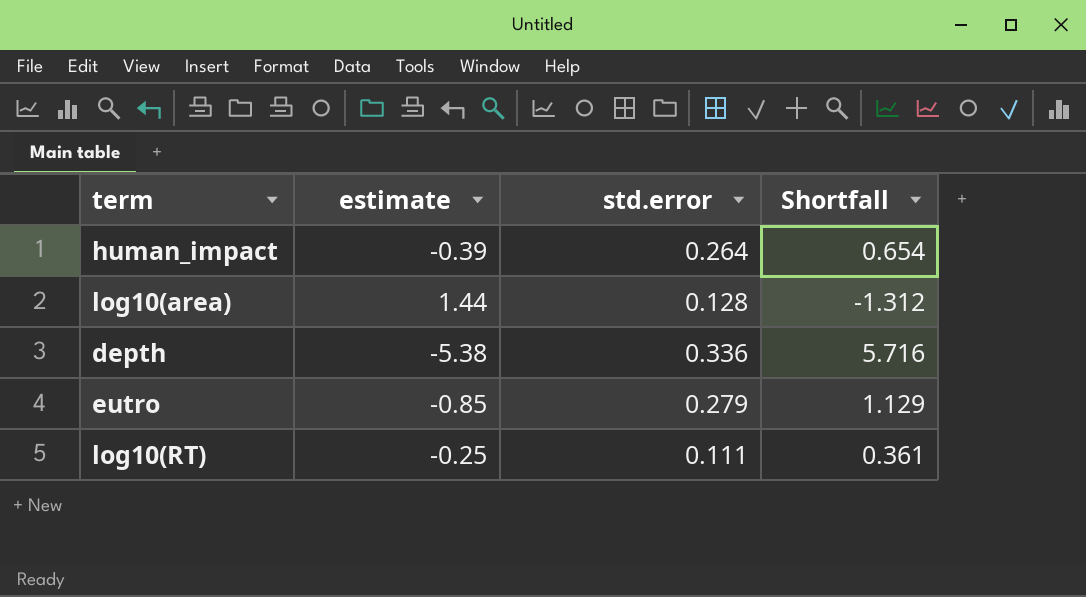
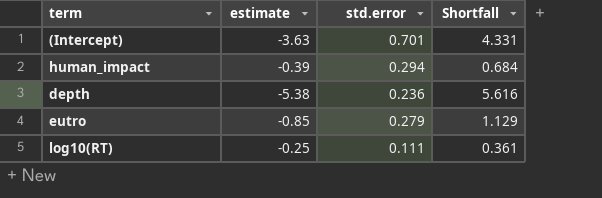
row log10(area): 1.44 | 0.128 | -1.312 -> none
row (Intercept): none -> -3.63 | 0.701 | 4.331
human_impact | std.error: 0.264 -> 0.294
human_impact | Shortfall: 0.654 -> 0.684
depth | std.error: 0.336 -> 0.236
depth | Shortfall: 5.716 -> 5.616

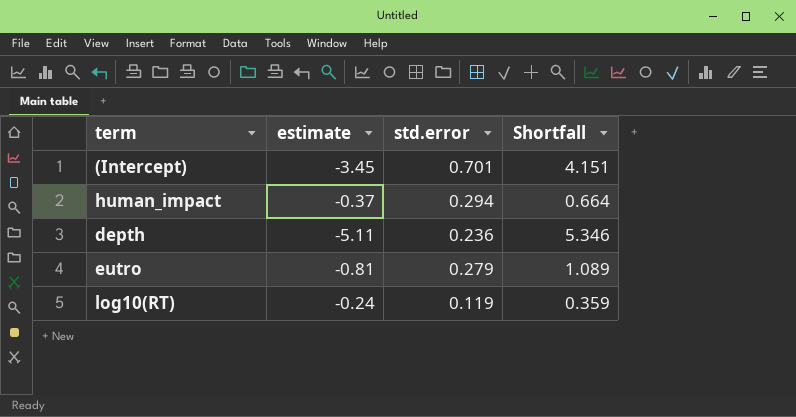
(Intercept) | estimate: -3.63 -> -3.45
(Intercept) | Shortfall: 4.331 -> 4.151
human_impact | estimate: -0.39 -> -0.37
human_impact | Shortfall: 0.684 -> 0.664
depth | estimate: -5.38 -> -5.11
depth | Shortfall: 5.616 -> 5.346
eutro | estimate: -0.85 -> -0.81
eutro | Shortfall: 1.129 -> 1.089
log10(RT) | estimate: -0.25 -> -0.24
log10(RT) | std.error: 0.111 -> 0.119
log10(RT) | Shortfall: 0.361 -> 0.359

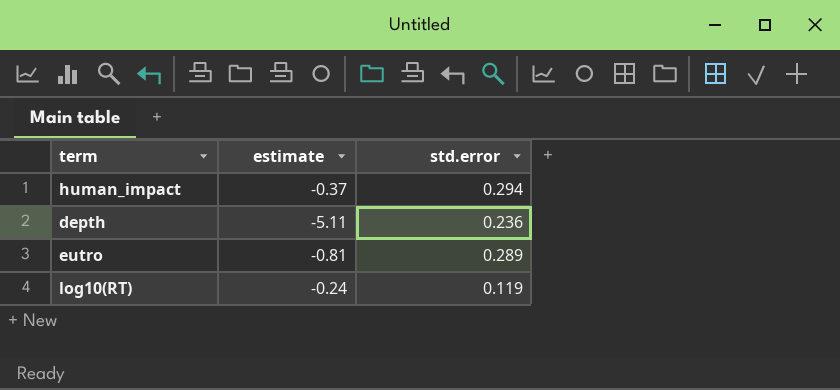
column Shortfall | formula: [std.error] - [estimate] -> none
row (Intercept): -3.45 | 0.701 | 4.151 -> none
eutro | std.error: 0.279 -> 0.289

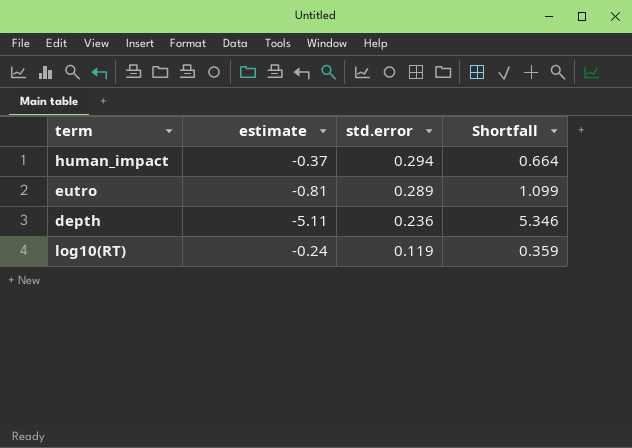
row order: none -> std.error descending
column Shortfall | formula: none -> [std.error] - [estimate]

